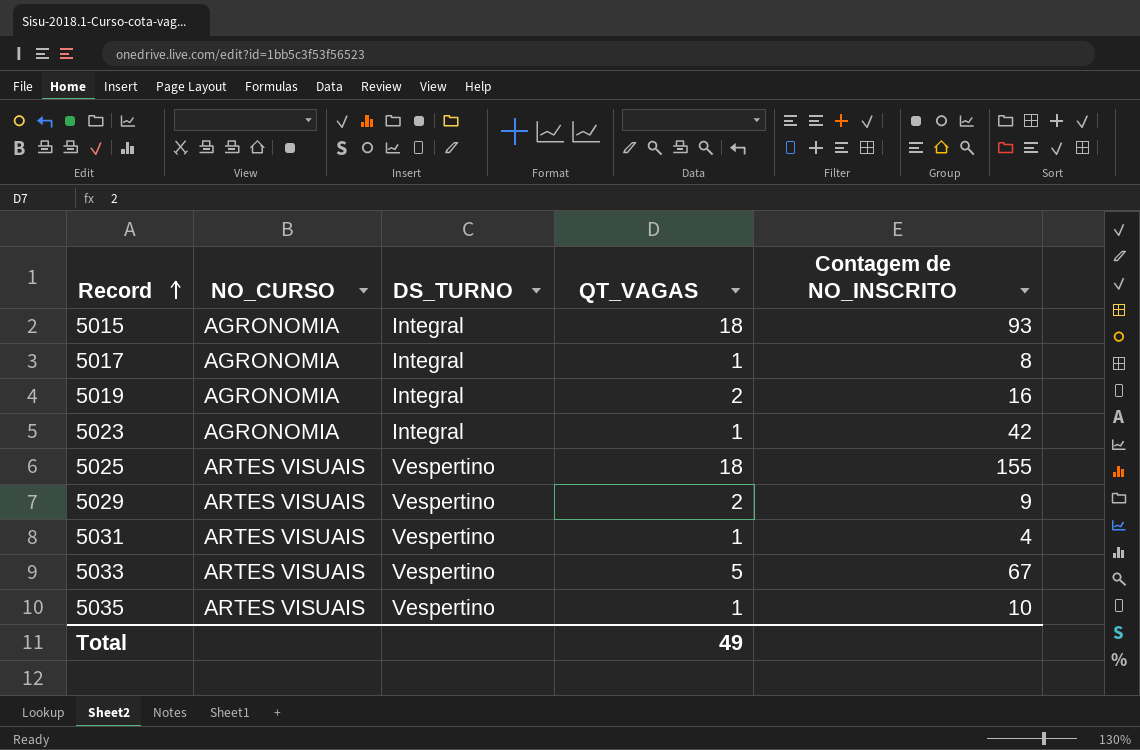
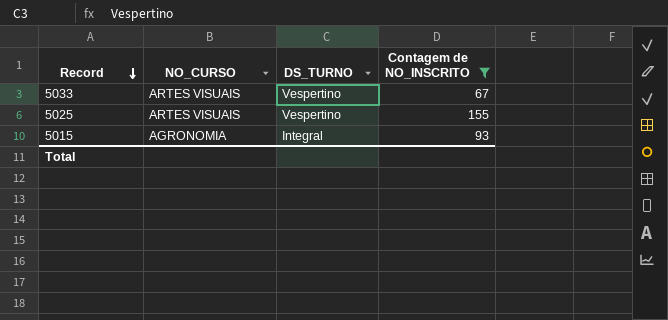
filter: none -> Contagem de NO_INSCRITO >= 67
row order: Record ascending -> Record descending
column QT_VAGAS | position: 4 -> none

